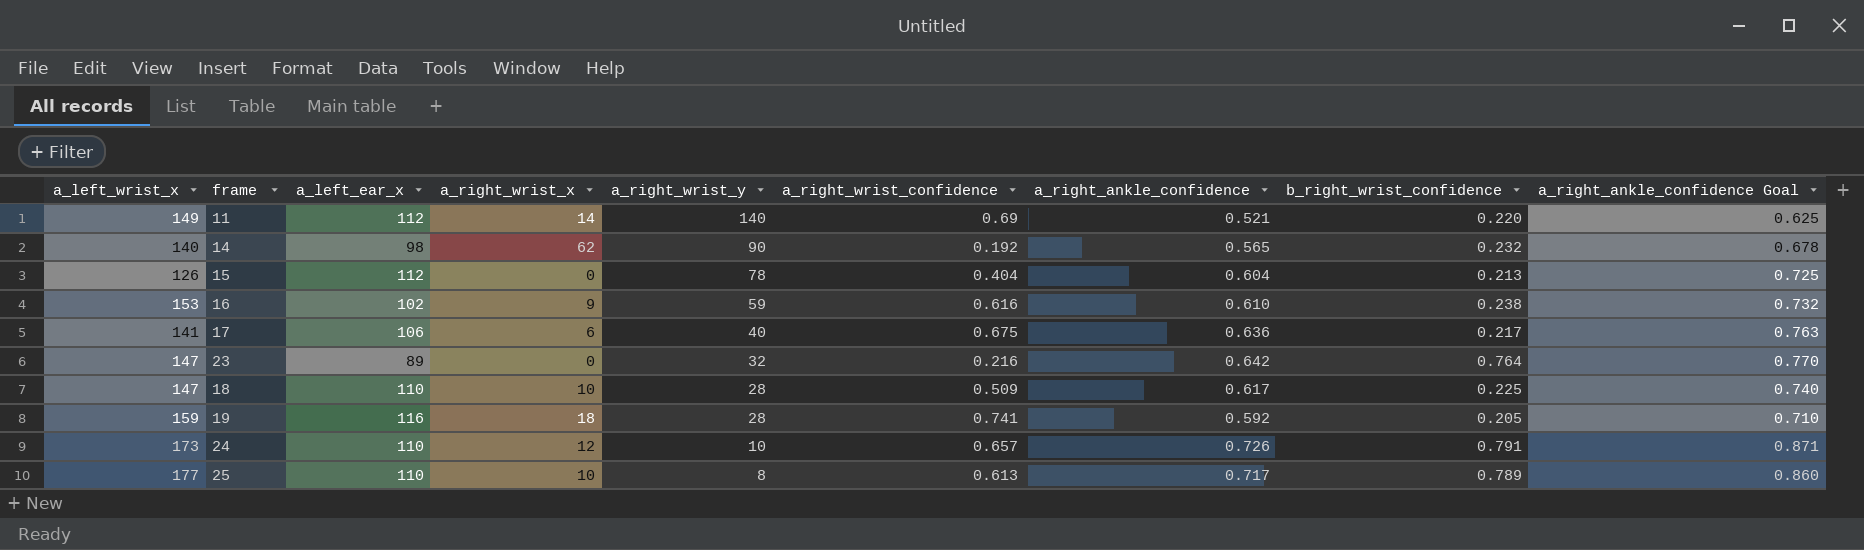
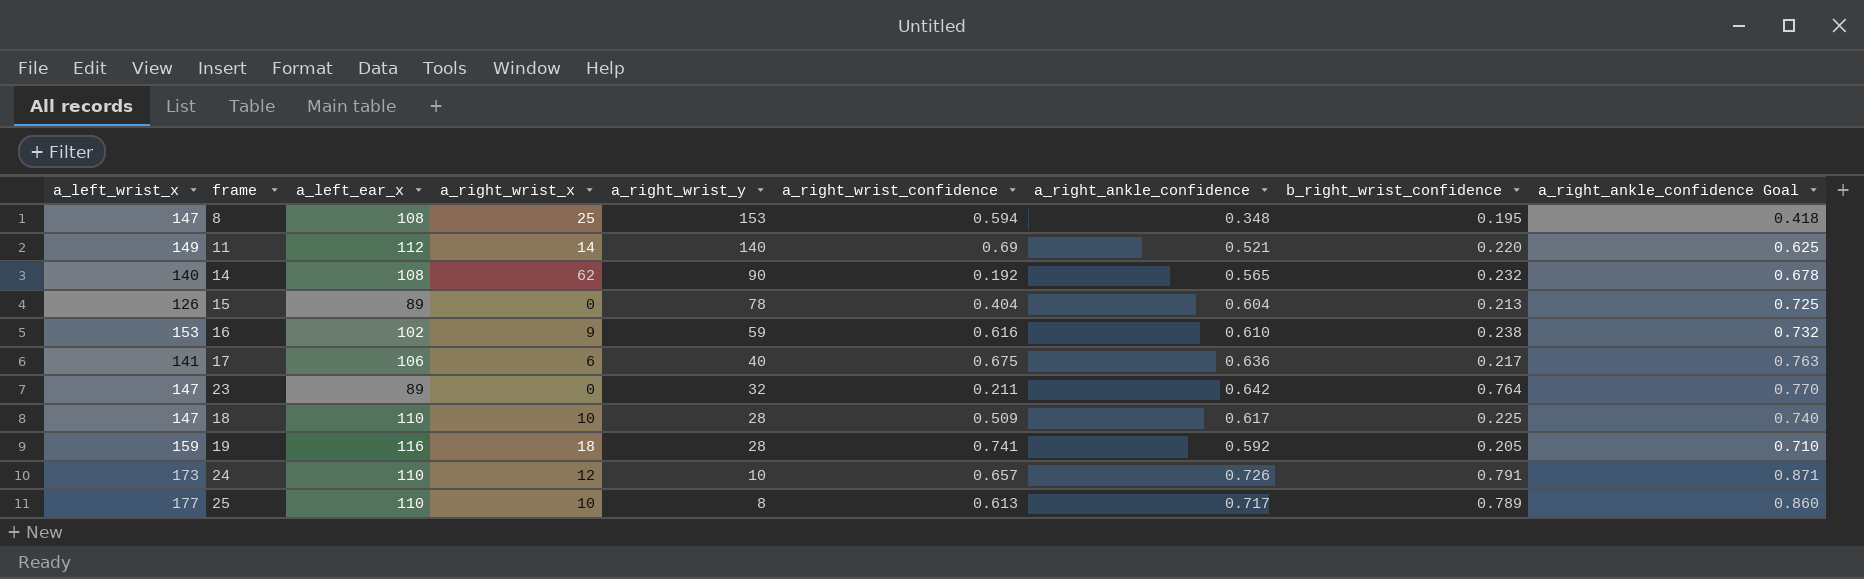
row 8: none -> 147 | 108 | 25 | 153 | 0.594 | 0.348 | 0.195 | 0.418
14 | a_left_ear_x: 98 -> 108
15 | a_left_ear_x: 112 -> 89
23 | a_right_wrist_confidence: 0.216 -> 0.211

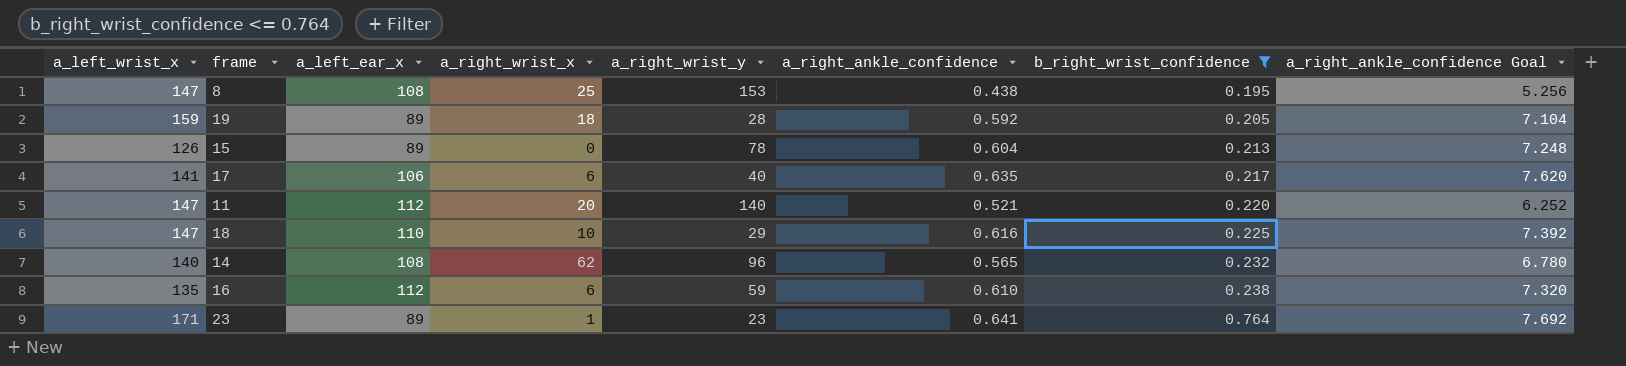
filter: none -> b_right_wrist_confidence <= 0.764
row order: a_right_wrist_y descending -> b_right_wrist_confidence ascending
column a_right_wrist_confidence | position: 6 -> none
column a_right_ankle_confidence Goal | formula: [a_right_ankle_confidence] * 1.2 -> [a_right_ankle_confidence] * 12
8 | a_right_ankle_confidence: 0.348 -> 0.438
19 | a_left_ear_x: 116 -> 89
17 | a_right_ankle_confidence: 0.636 -> 0.635
11 | a_left_wrist_x: 149 -> 147
11 | a_right_wrist_x: 14 -> 20
18 | a_right_wrist_y: 28 -> 29
18 | a_right_ankle_confidence: 0.617 -> 0.616
14 | a_right_wrist_y: 90 -> 96
16 | a_left_wrist_x: 153 -> 135
16 | a_left_ear_x: 102 -> 112
16 | a_right_wrist_x: 9 -> 6
23 | a_left_wrist_x: 147 -> 171
23 | a_right_wrist_x: 0 -> 1
23 | a_right_wrist_y: 32 -> 23
23 | a_right_ankle_confidence: 0.642 -> 0.641

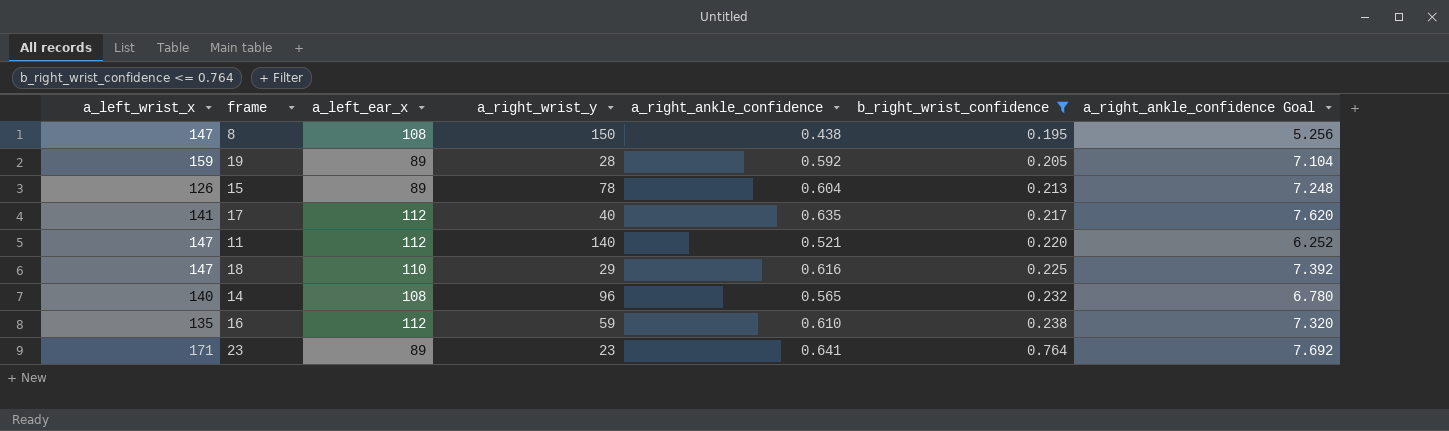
column a_right_wrist_x | position: 4 -> none
8 | a_right_wrist_y: 153 -> 150
17 | a_left_ear_x: 106 -> 112

